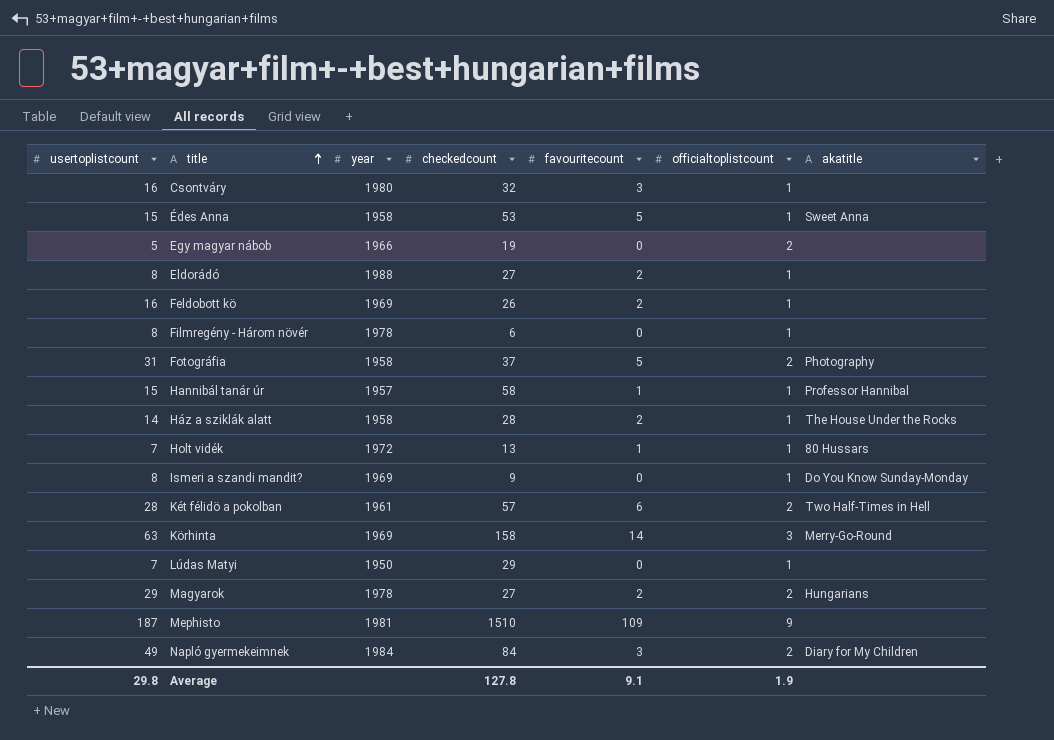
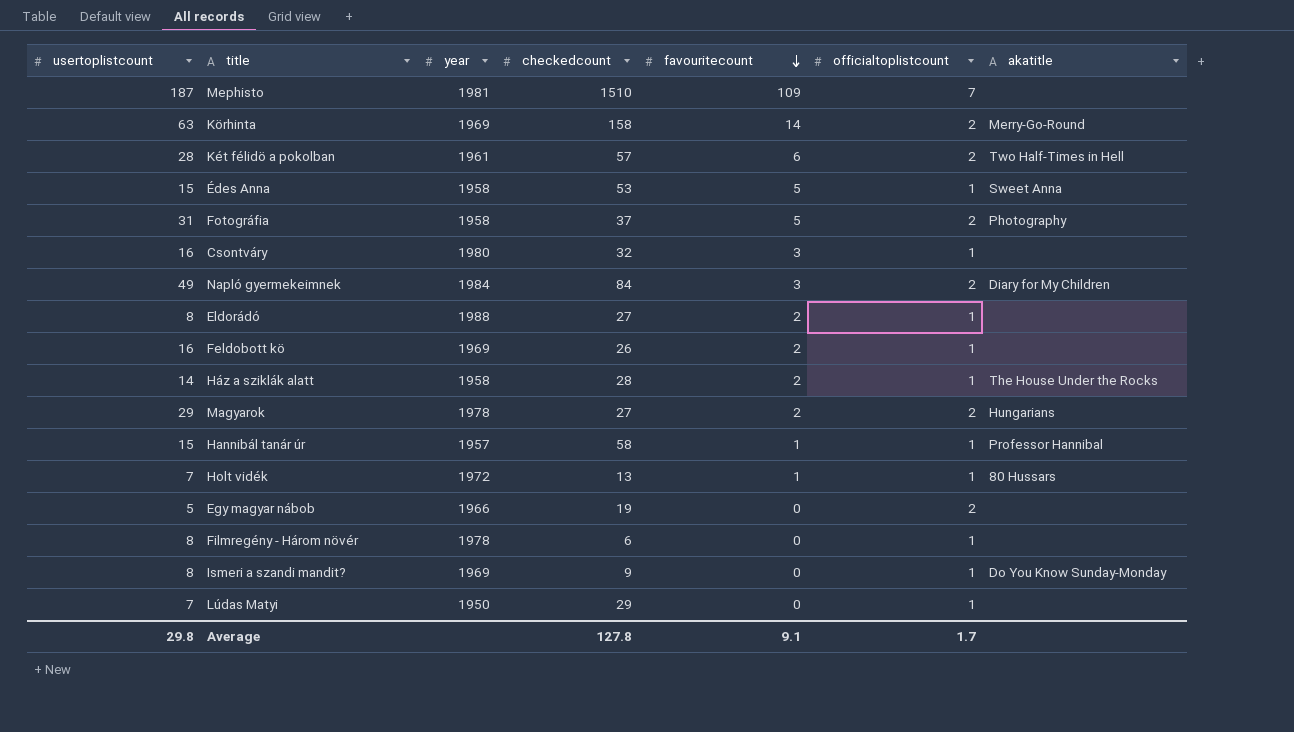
row order: title ascending -> favouritecount descending
Mephisto | officialtoplistcount: 9 -> 7
Körhinta | officialtoplistcount: 3 -> 2
Average | officialtoplistcount: 1.9 -> 1.7

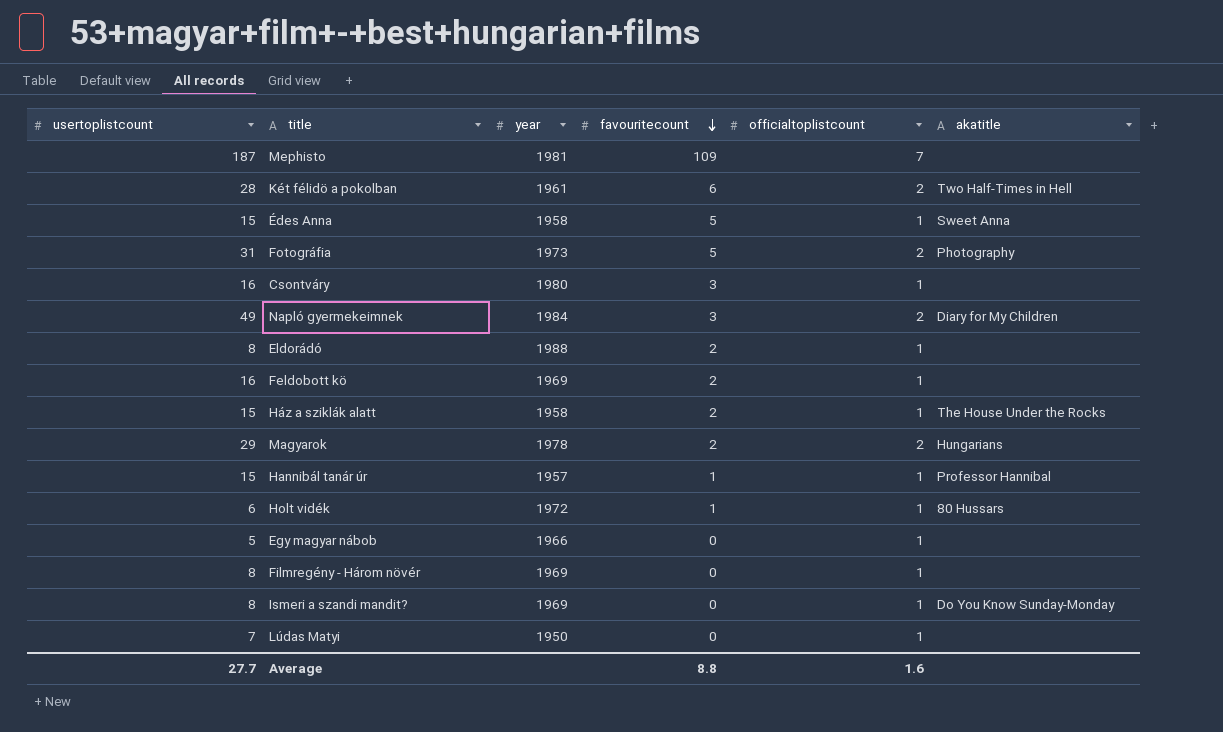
column checkedcount | position: 4 -> none
row Körhinta: 63 | 1969 | 158 | 14 | 2 | Merry-Go-Round -> none
Fotográfia | year: 1958 -> 1973
Ház a sziklák alatt | usertoplistcount: 14 -> 15
Holt vidék | usertoplistcount: 7 -> 6
Egy magyar nábob | officialtoplistcount: 2 -> 1
Filmregény - Három növér | year: 1978 -> 1969
Average | usertoplistcount: 29.8 -> 27.7
Average | favouritecount: 9.1 -> 8.8
Average | officialtoplistcount: 1.7 -> 1.6

